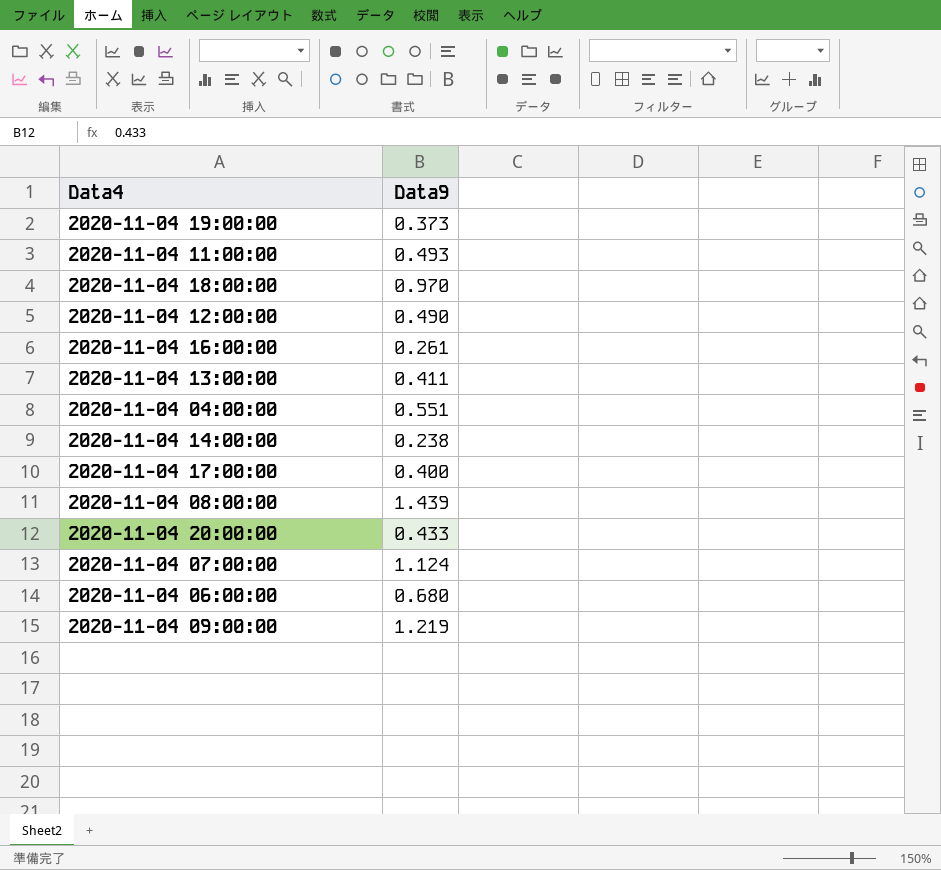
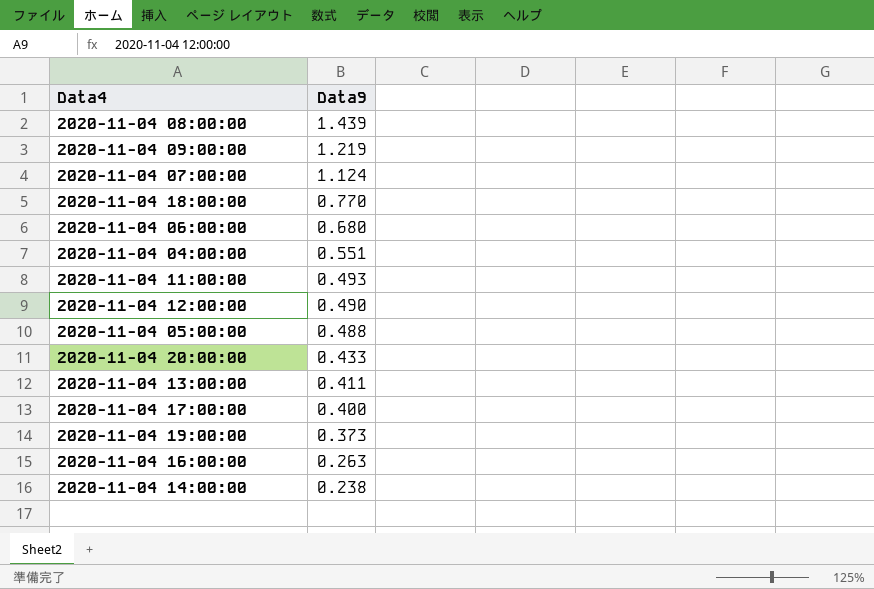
row order: none -> Data9 descending
2020-11-04 18:00:00 | Data9: 0.970 -> 0.770
row 2020-11-04 05:00:00: none -> 0.488
2020-11-04 16:00:00 | Data9: 0.261 -> 0.263

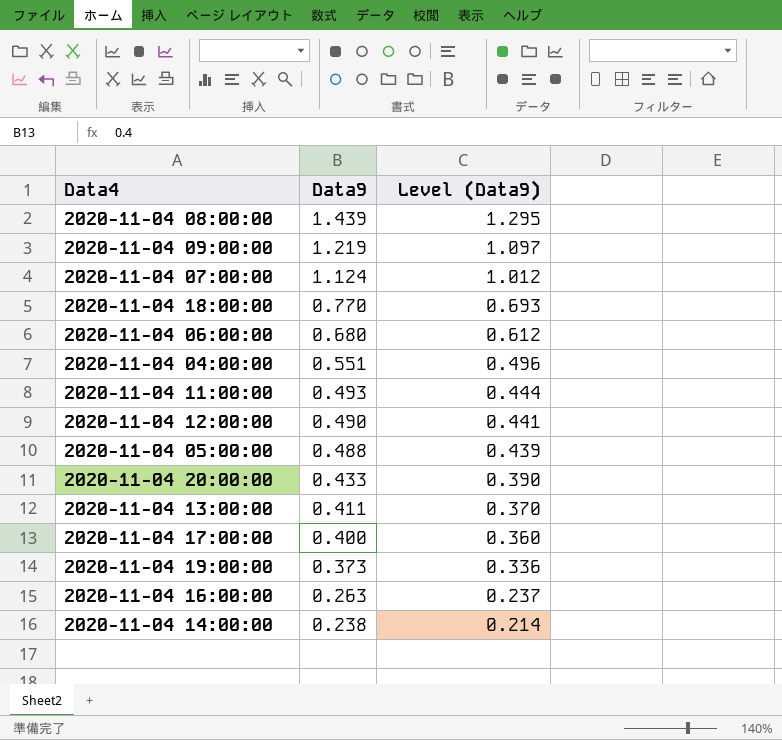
column Level (Data9) | formula: none -> [Data9] * 0.9

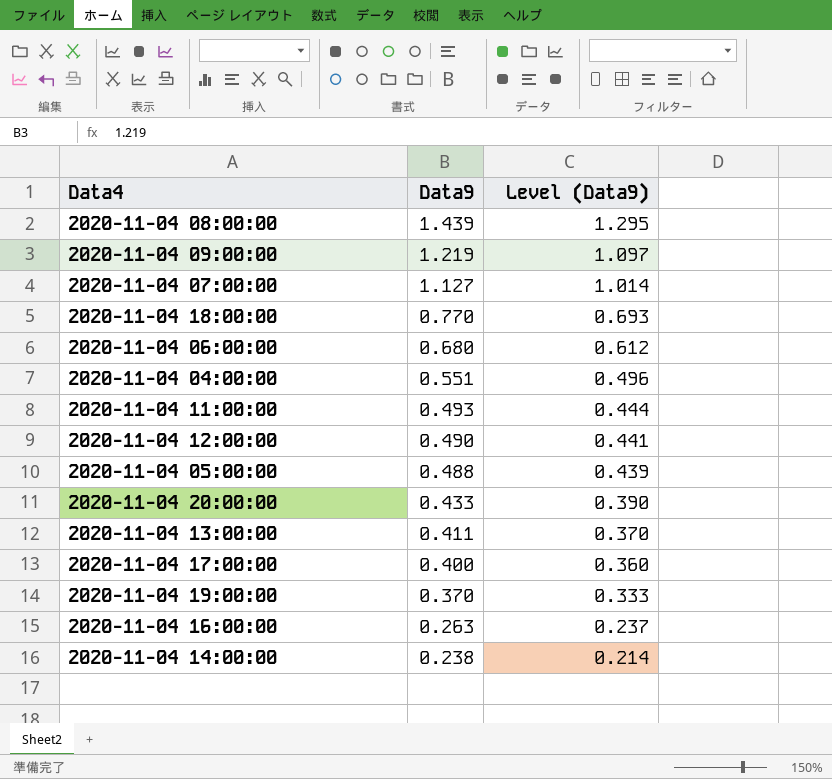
2020-11-04 07:00:00 | Data9: 1.124 -> 1.127
2020-11-04 07:00:00 | Level (Data9): 1.012 -> 1.014
2020-11-04 19:00:00 | Data9: 0.373 -> 0.370
2020-11-04 19:00:00 | Level (Data9): 0.336 -> 0.333

